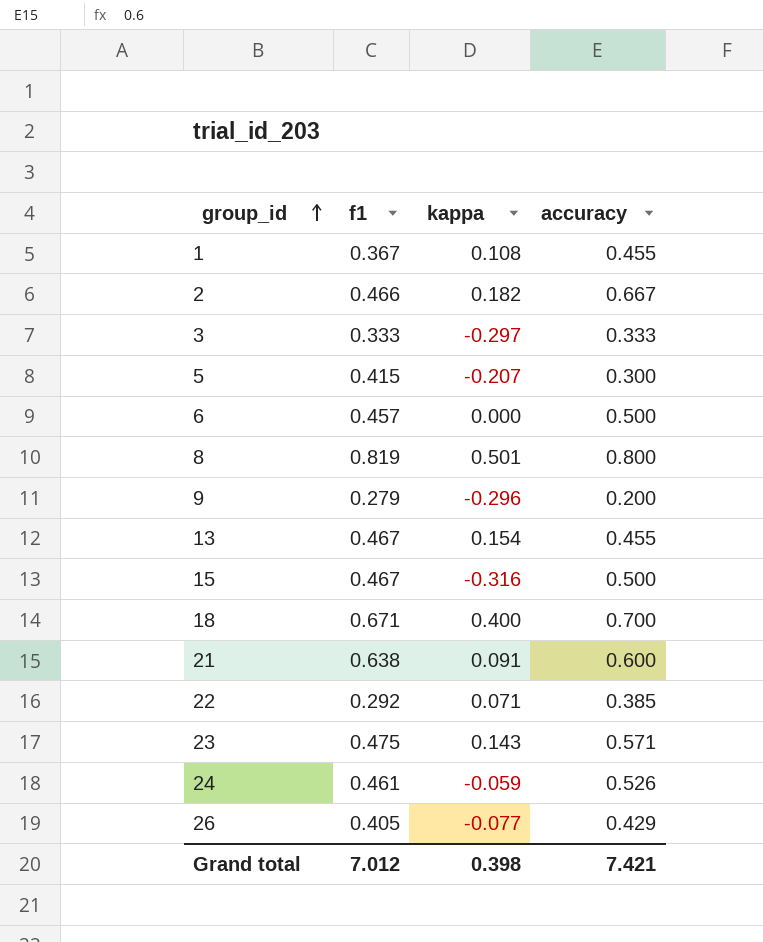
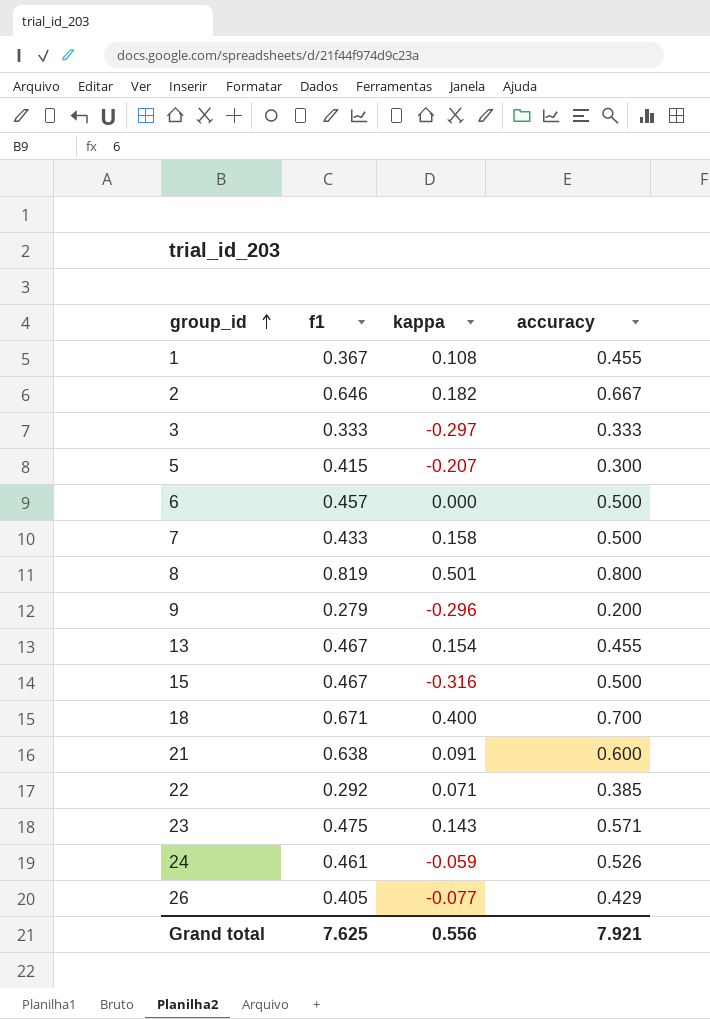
2 | f1: 0.466 -> 0.646
row 7: none -> 0.433 | 0.158 | 0.500
Grand total | f1: 7.012 -> 7.625
Grand total | kappa: 0.398 -> 0.556
Grand total | accuracy: 7.421 -> 7.921

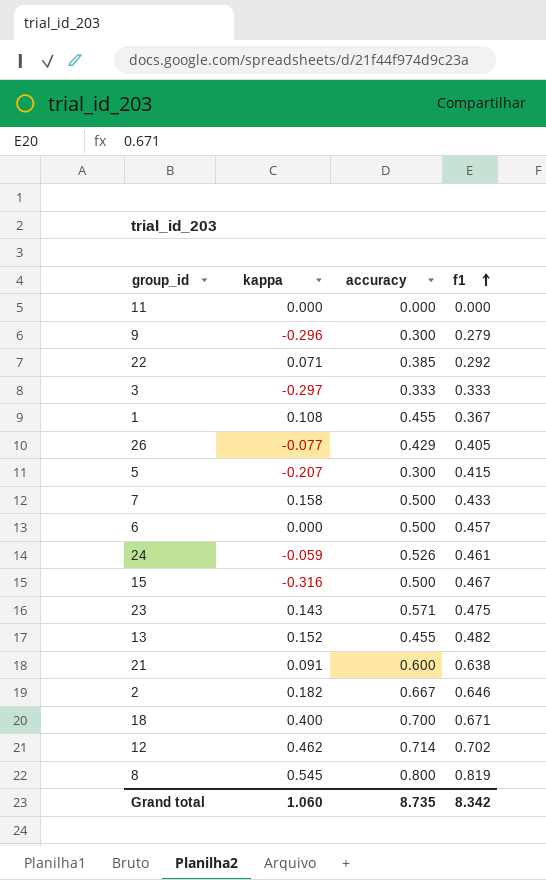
row order: group_id ascending -> f1 ascending
column f1 | position: 2 -> 4
row 11: none -> 0.000 | 0.000 | 0.000
9 | accuracy: 0.200 -> 0.300
13 | kappa: 0.154 -> 0.152
13 | f1: 0.467 -> 0.482
row 12: none -> 0.462 | 0.714 | 0.702
8 | kappa: 0.501 -> 0.545
Grand total | kappa: 0.556 -> 1.060
Grand total | accuracy: 7.921 -> 8.735
Grand total | f1: 7.625 -> 8.342

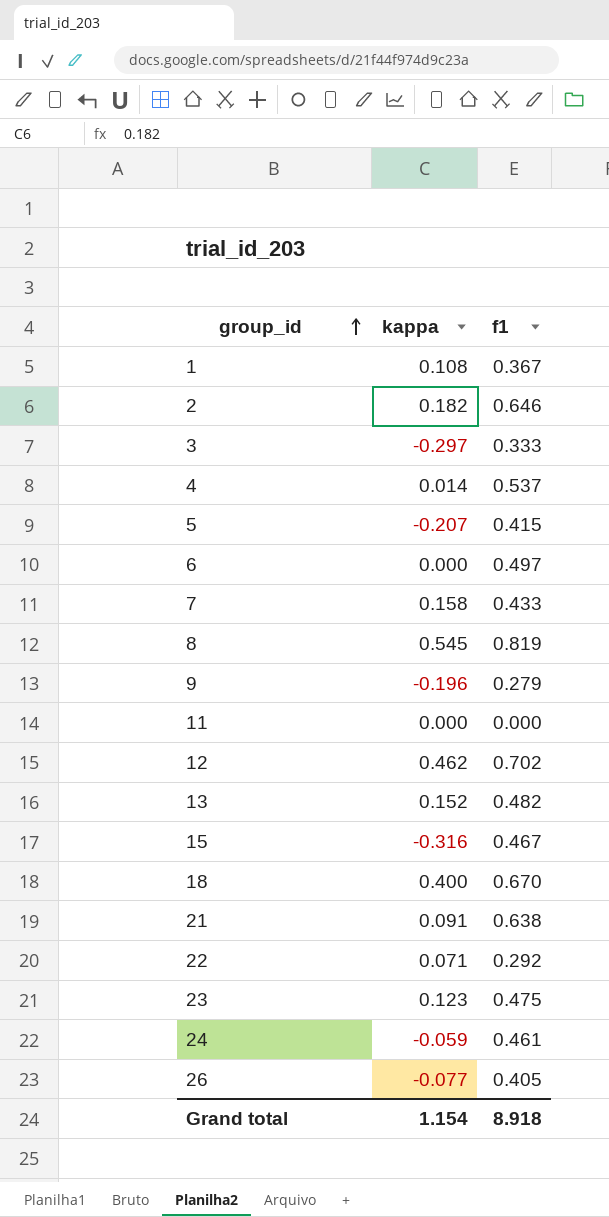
row order: f1 ascending -> group_id ascending
column accuracy | position: 3 -> none
row 4: none -> 0.014 | 0.537
6 | f1: 0.457 -> 0.497
9 | kappa: -0.296 -> -0.196
18 | f1: 0.671 -> 0.670
23 | kappa: 0.143 -> 0.123
Grand total | kappa: 1.060 -> 1.154
Grand total | f1: 8.342 -> 8.918

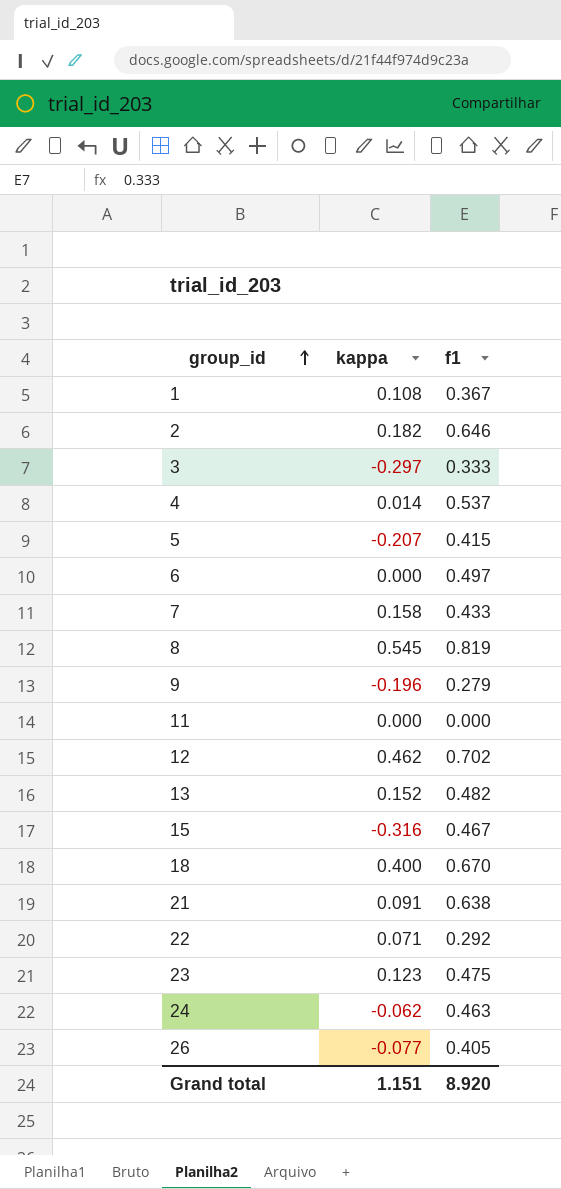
24 | kappa: -0.059 -> -0.062
24 | f1: 0.461 -> 0.463
Grand total | kappa: 1.154 -> 1.151
Grand total | f1: 8.918 -> 8.920

